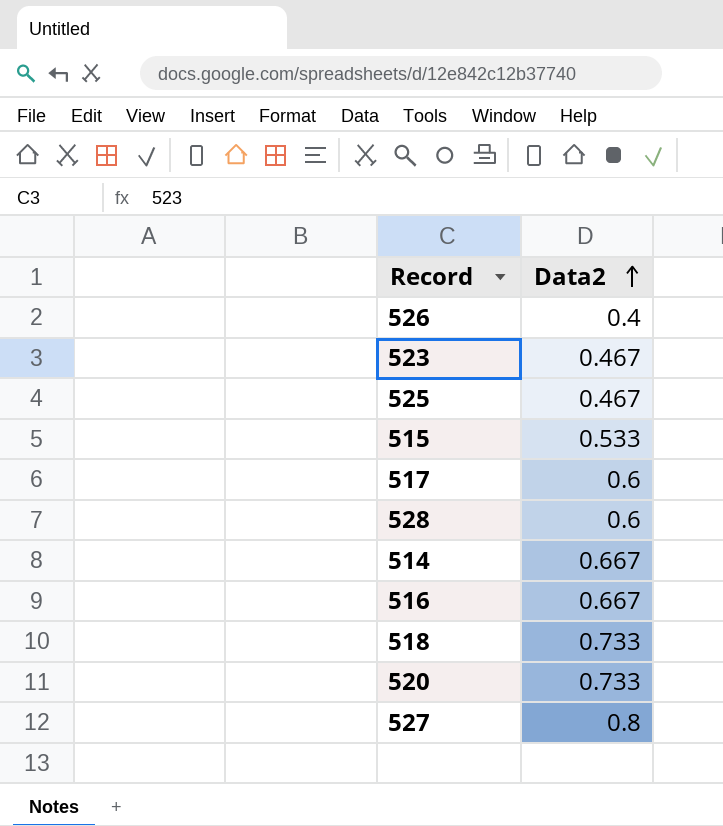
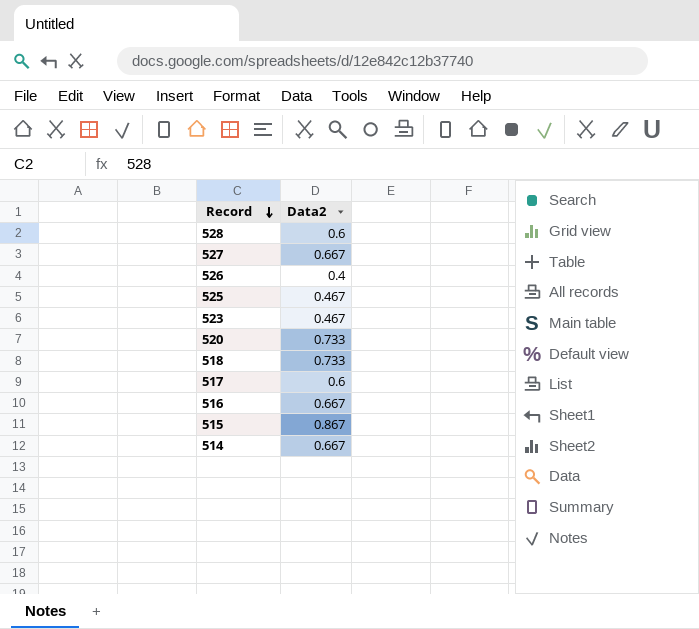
row order: Data2 ascending -> Record descending
527 | Data2: 0.8 -> 0.667
515 | Data2: 0.533 -> 0.867

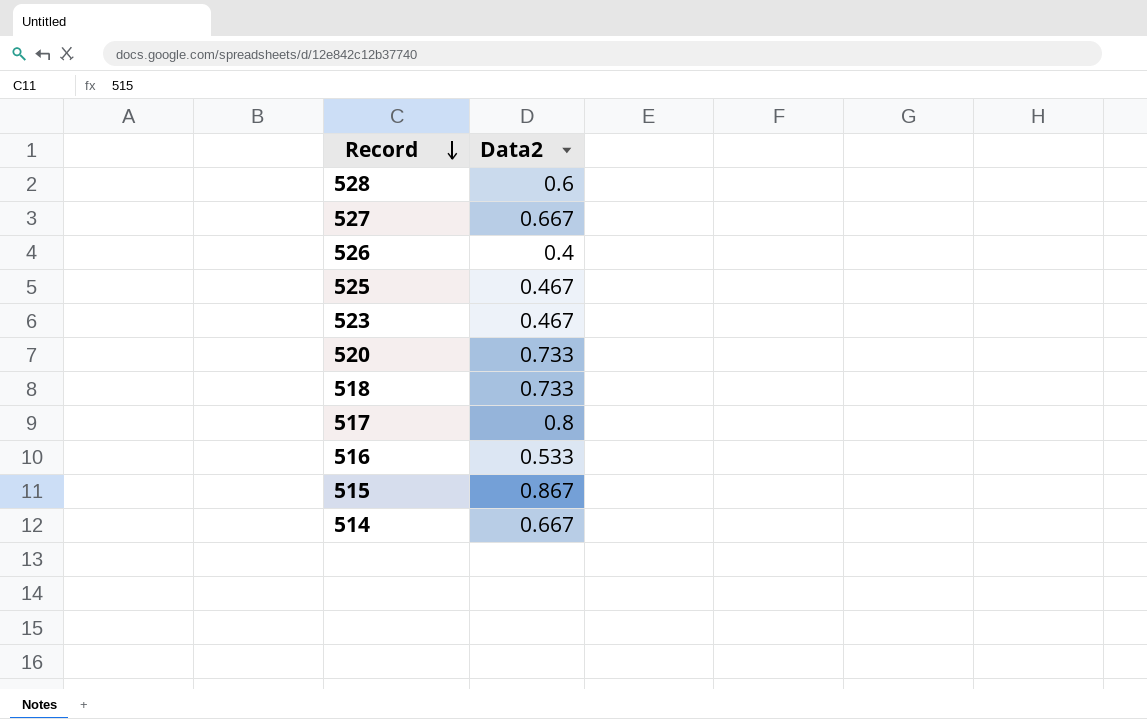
517 | Data2: 0.6 -> 0.8
516 | Data2: 0.667 -> 0.533

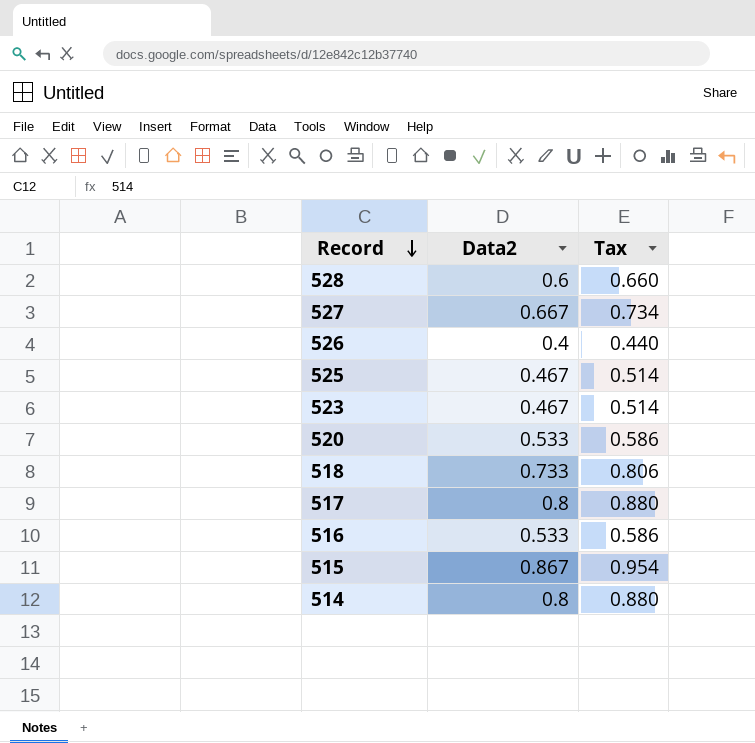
column Tax | formula: none -> [Data2] * 1.1
520 | Data2: 0.733 -> 0.533
514 | Data2: 0.667 -> 0.8

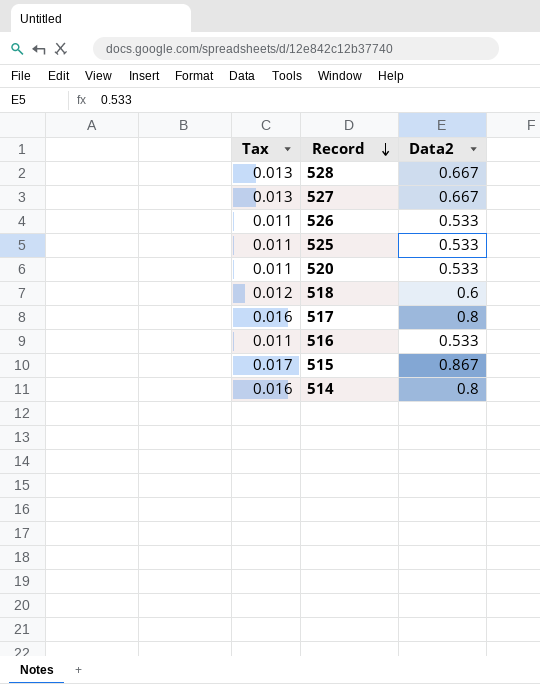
column Tax | formula: [Data2] * 1.1 -> [Data2] * 0.02
column Tax | position: 3 -> 1
row 523: 0.467 | 0.514 -> none
528 | Data2: 0.6 -> 0.667
526 | Data2: 0.4 -> 0.533
525 | Data2: 0.467 -> 0.533
518 | Data2: 0.733 -> 0.6

